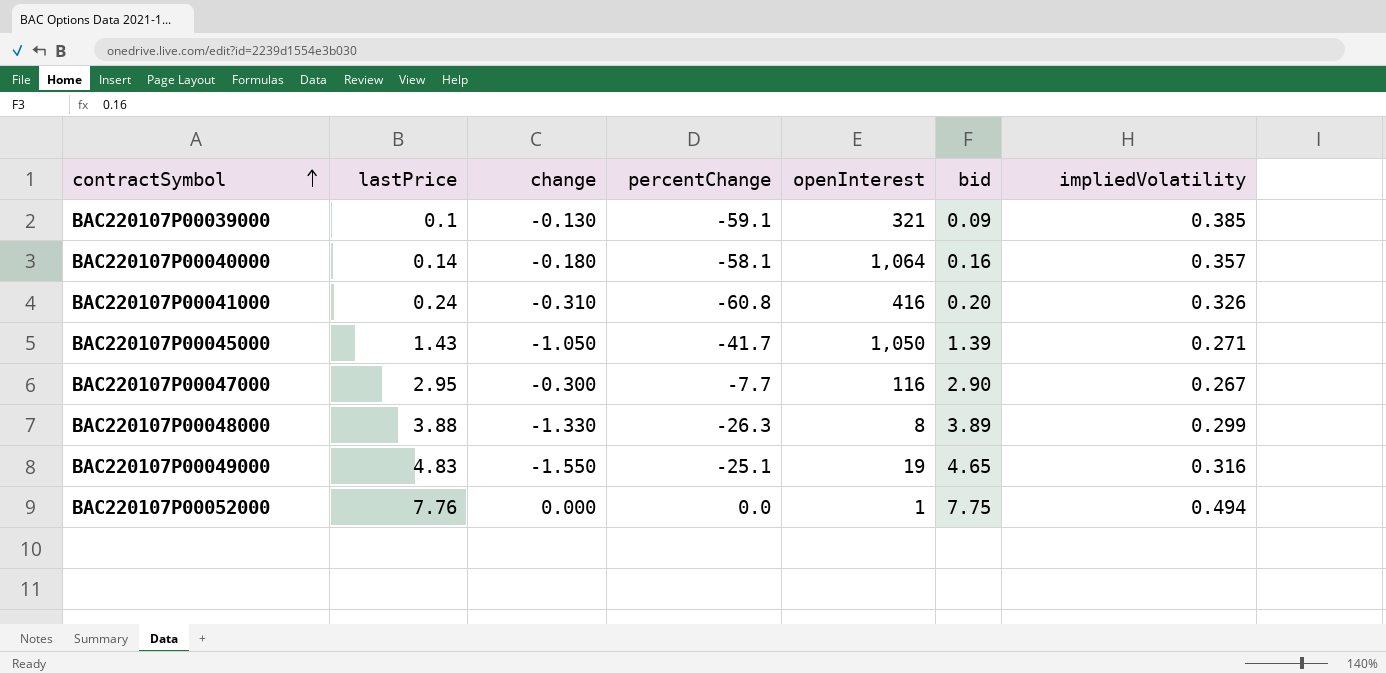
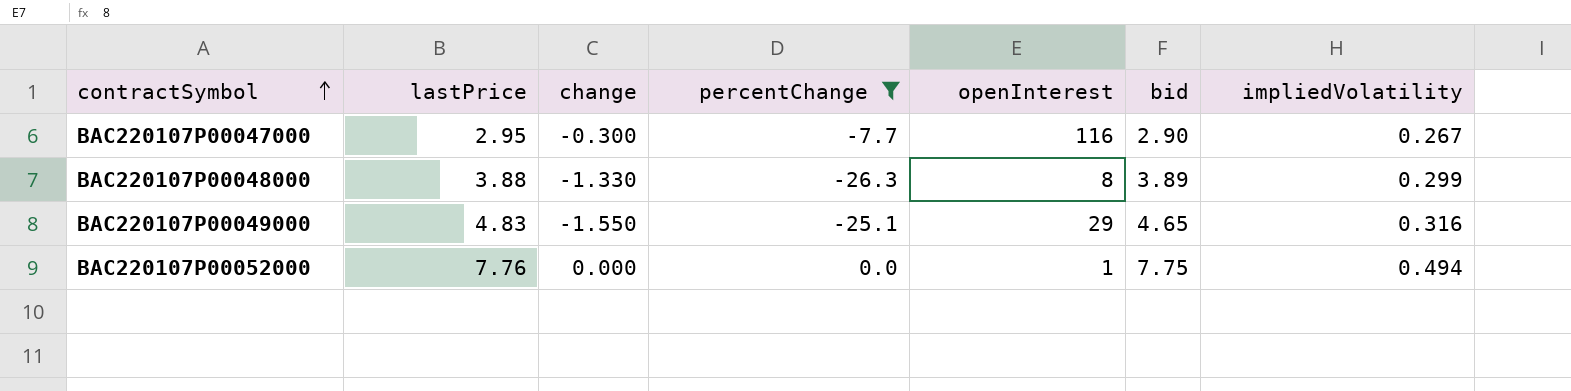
filter: none -> percentChange >= -26.3
BAC220107P00049000 | openInterest: 19 -> 29

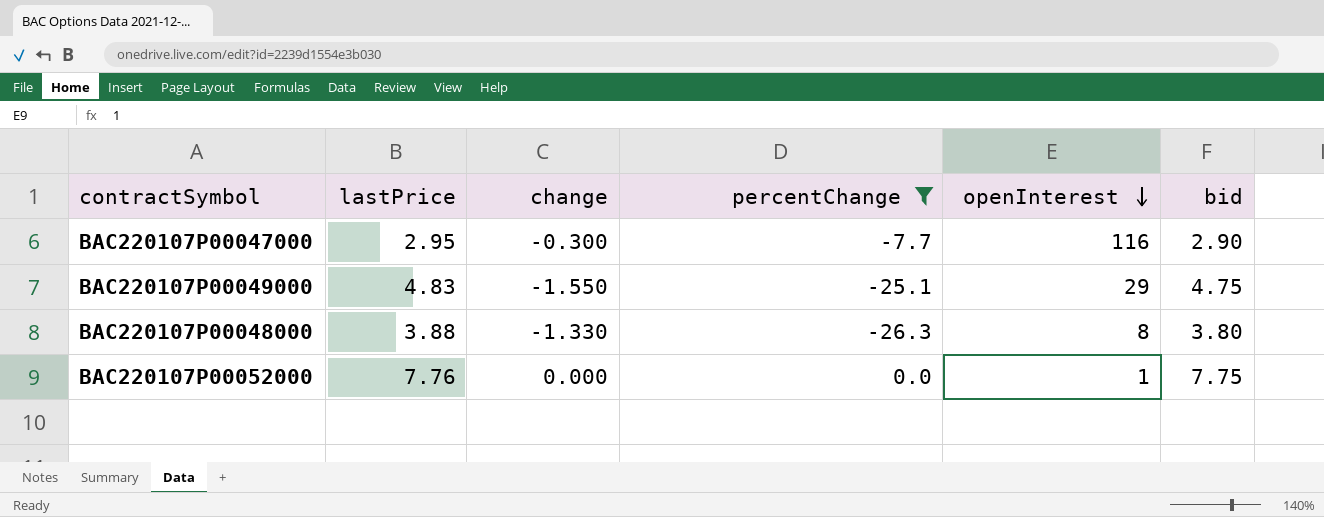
row order: contractSymbol ascending -> openInterest descending
column impliedVolatility | position: 7 -> none
BAC220107P00049000 | bid: 4.65 -> 4.75
BAC220107P00048000 | bid: 3.89 -> 3.80

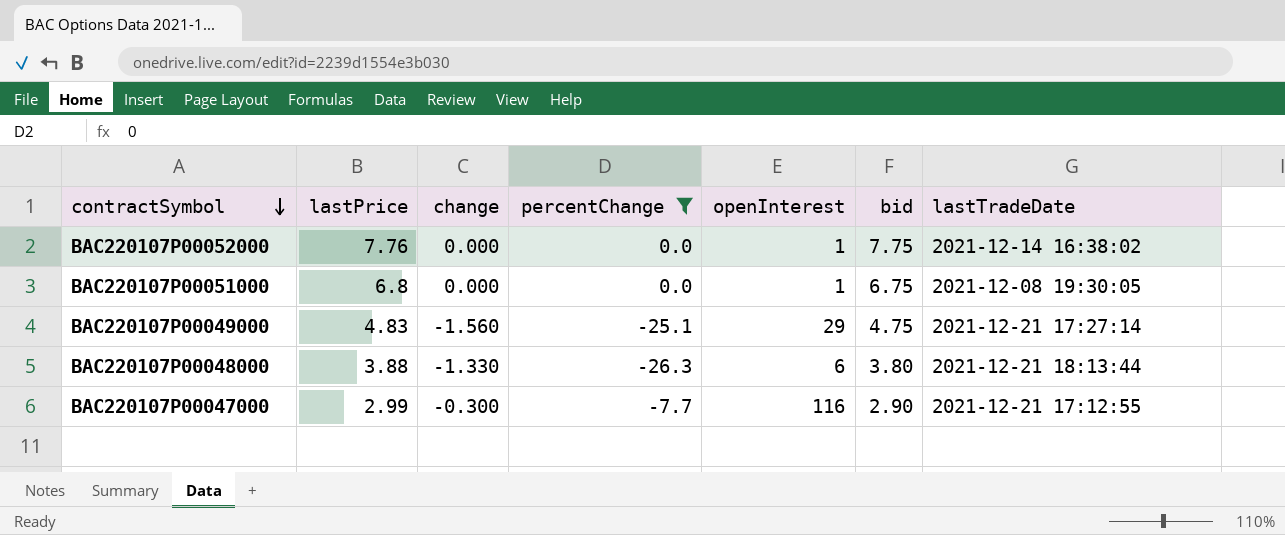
row order: openInterest descending -> contractSymbol descending
column lastTradeDate | position: none -> 7
row BAC220107P00051000: none -> 6.8 | 0.000 | 0.0 | 1 | 6.75 | 2021-12-08 19:30:05
BAC220107P00049000 | change: -1.550 -> -1.560
BAC220107P00048000 | openInterest: 8 -> 6
BAC220107P00047000 | lastPrice: 2.95 -> 2.99

